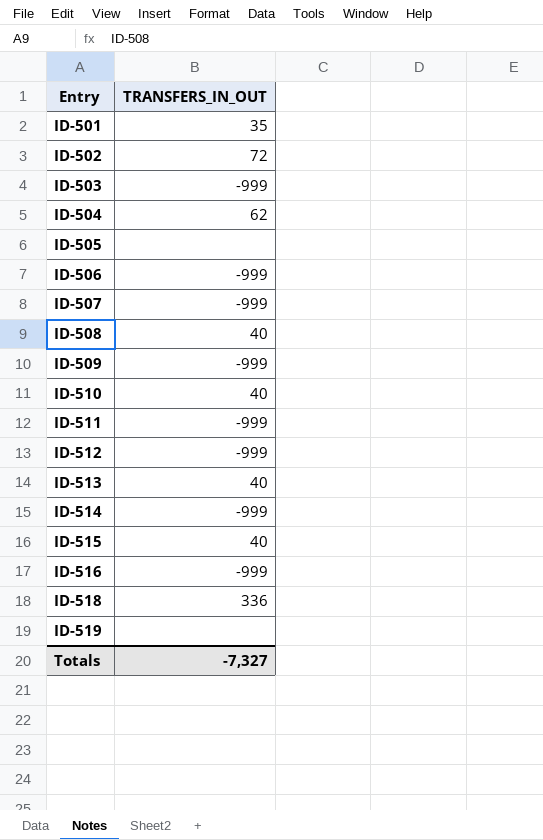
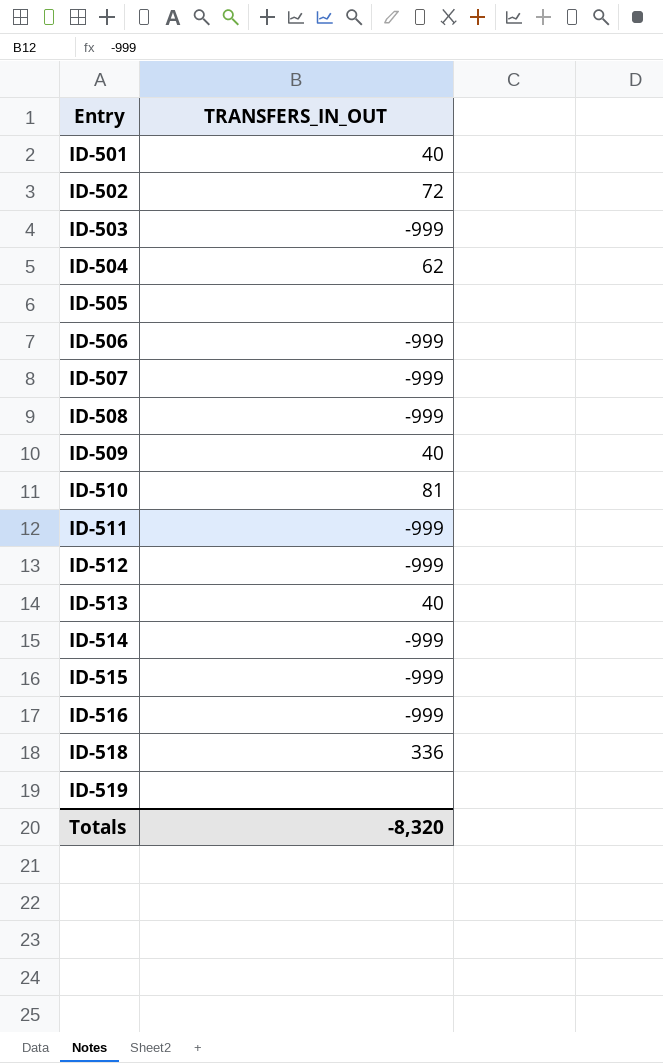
ID-501 | TRANSFERS_IN_OUT: 35 -> 40
ID-508 | TRANSFERS_IN_OUT: 40 -> -999
ID-509 | TRANSFERS_IN_OUT: -999 -> 40
ID-510 | TRANSFERS_IN_OUT: 40 -> 81
ID-515 | TRANSFERS_IN_OUT: 40 -> -999
Totals | TRANSFERS_IN_OUT: -7,327 -> -8,320

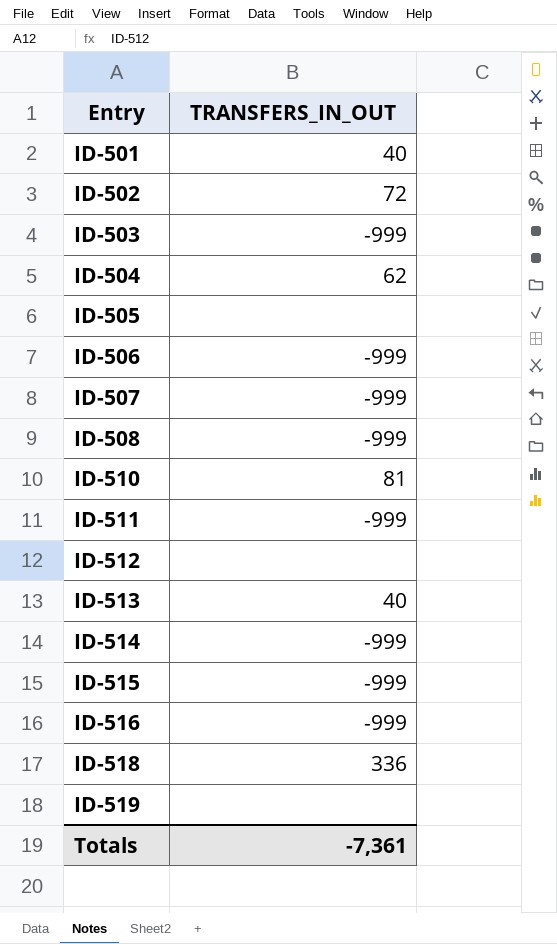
row ID-509: 40 -> none
ID-512 | TRANSFERS_IN_OUT: -999 -> none
Totals | TRANSFERS_IN_OUT: -8,320 -> -7,361

